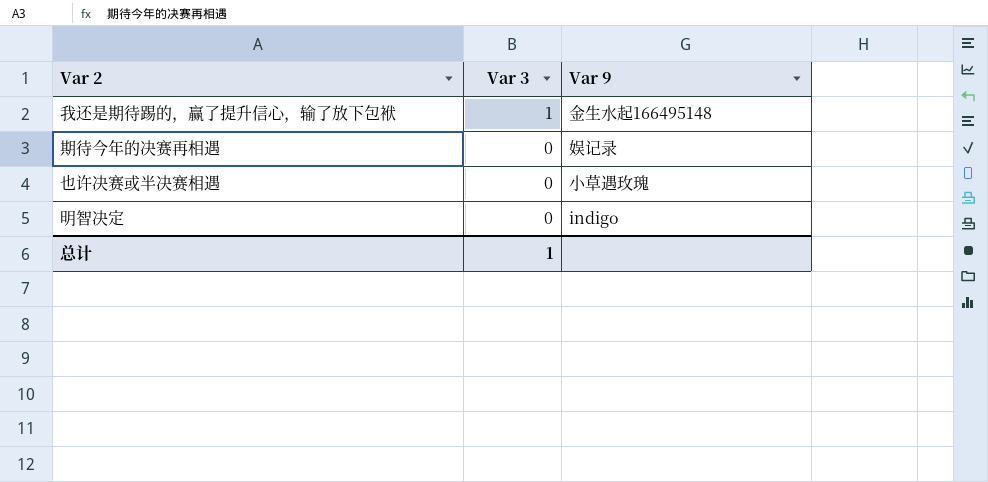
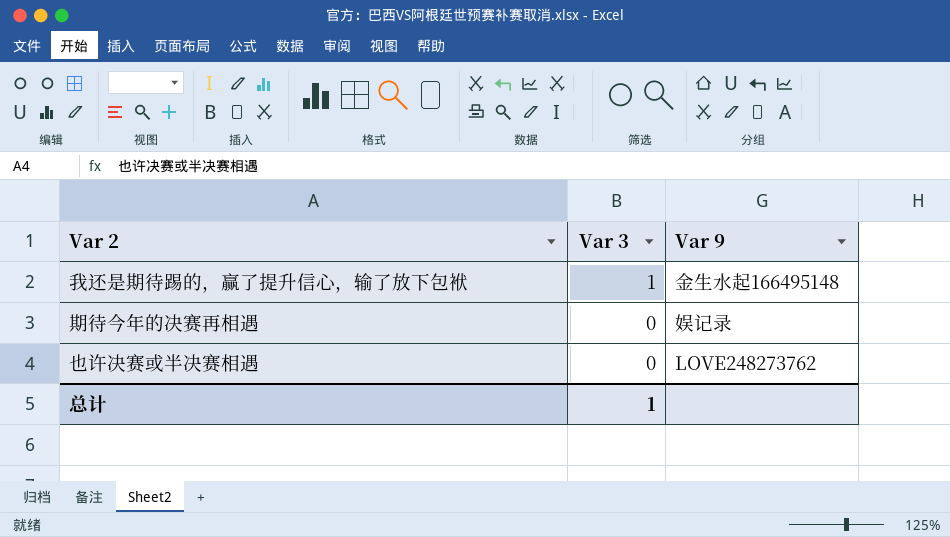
row 明智决定: 0 | indigo -> none
也许决赛或半决赛相遇 | Var 9: 小草遇玫瑰 -> LOVE248273762

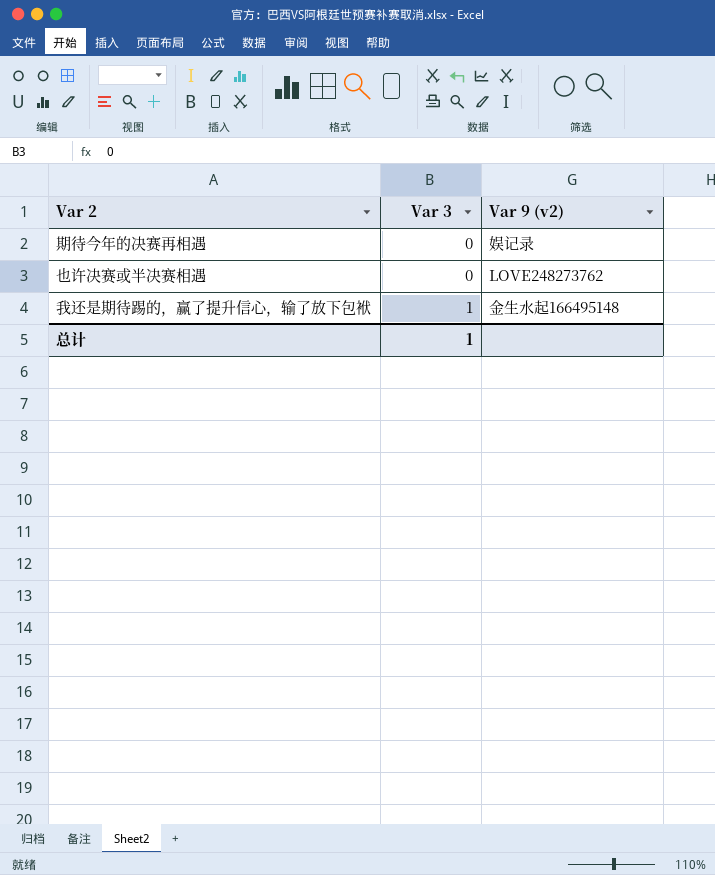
row order: Var 3 descending -> Var 3 ascending
column name: Var 9 -> Var 9 (v2)

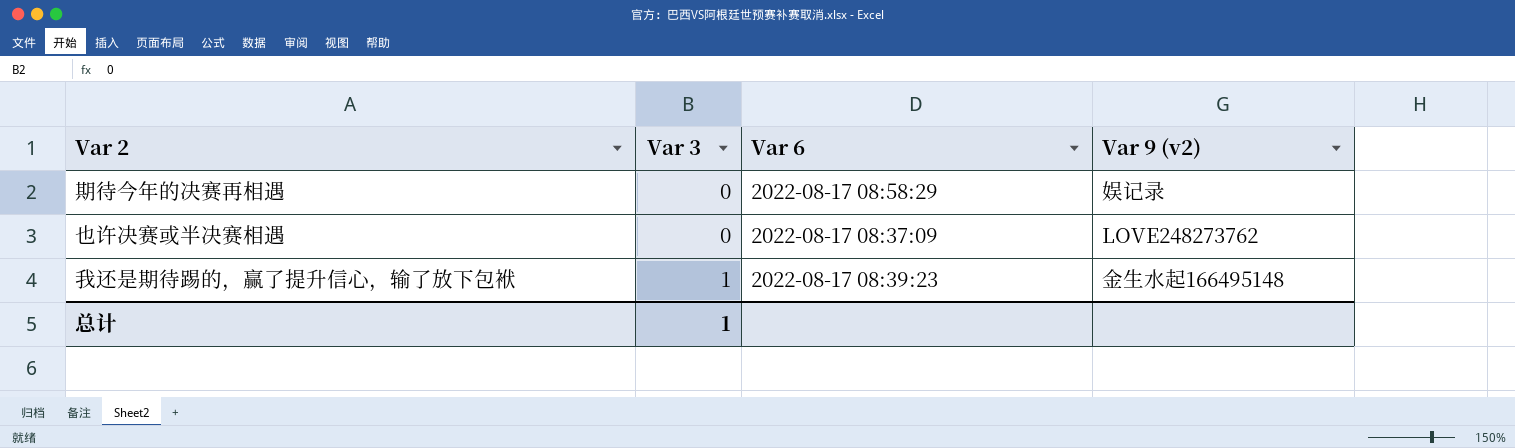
column Var 6 | position: none -> 3

